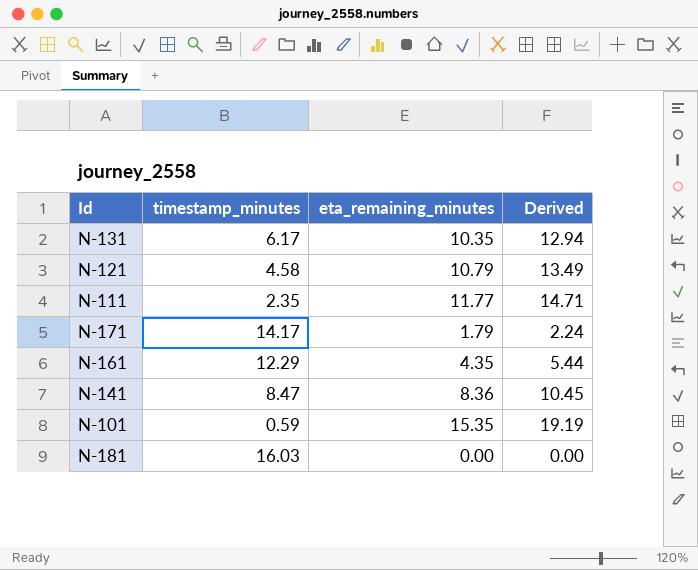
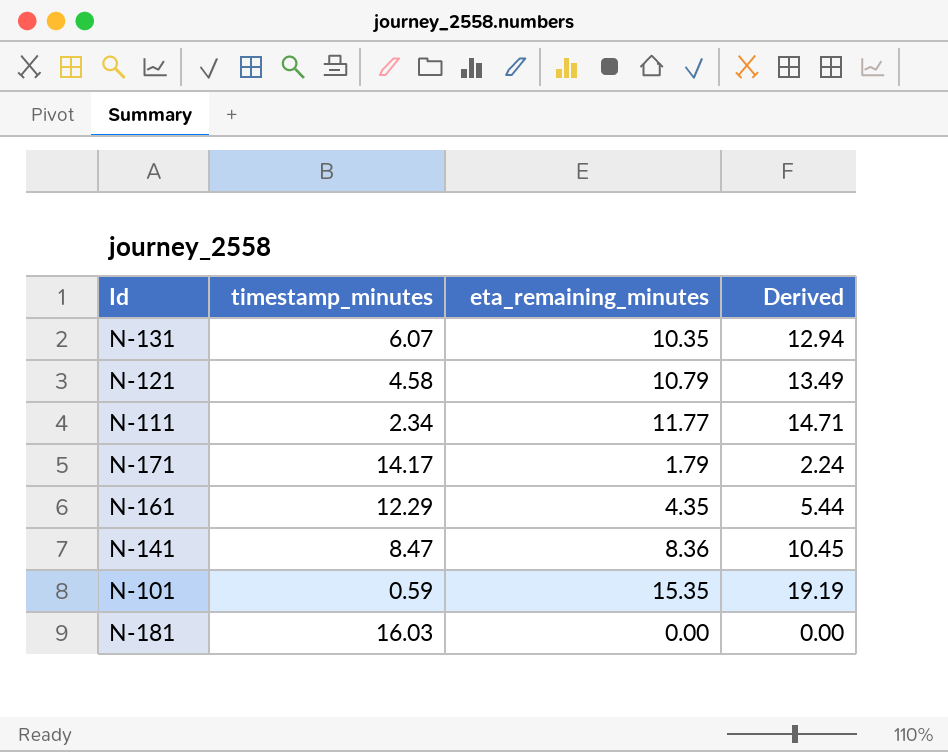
N-131 | timestamp_minutes: 6.17 -> 6.07
N-111 | timestamp_minutes: 2.35 -> 2.34

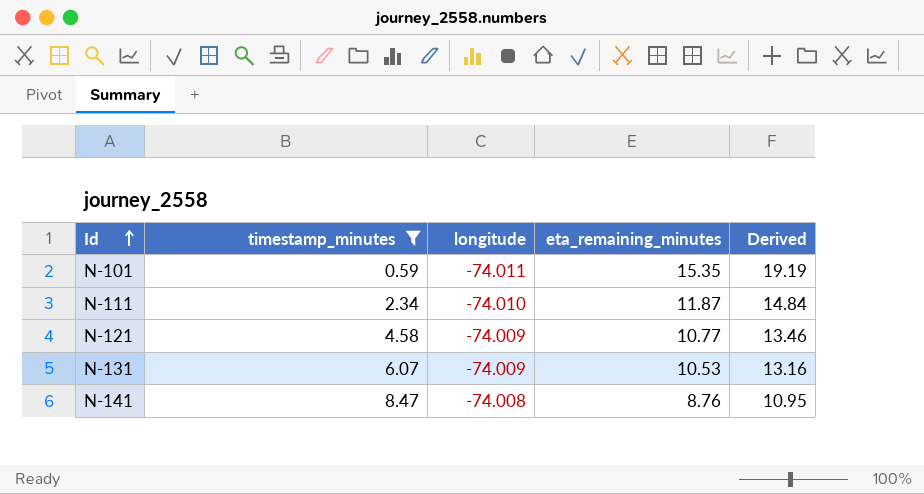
filter: none -> timestamp_minutes <= 8.47
row order: none -> Id ascending
column longitude | position: none -> 3
N-111 | eta_remaining_minutes: 11.77 -> 11.87
N-111 | Derived: 14.71 -> 14.84
N-121 | eta_remaining_minutes: 10.79 -> 10.77
N-121 | Derived: 13.49 -> 13.46
N-131 | eta_remaining_minutes: 10.35 -> 10.53
N-131 | Derived: 12.94 -> 13.16
N-141 | eta_remaining_minutes: 8.36 -> 8.76
N-141 | Derived: 10.45 -> 10.95

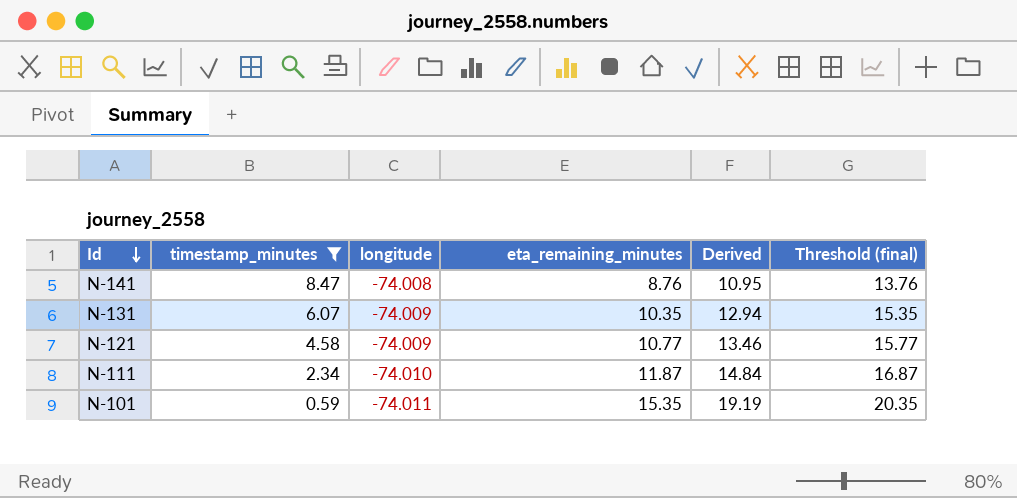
row order: Id ascending -> Id descending
column Threshold (final) | formula: none -> [eta_remaining_minutes] + 5
N-131 | eta_remaining_minutes: 10.53 -> 10.35
N-131 | Derived: 13.16 -> 12.94

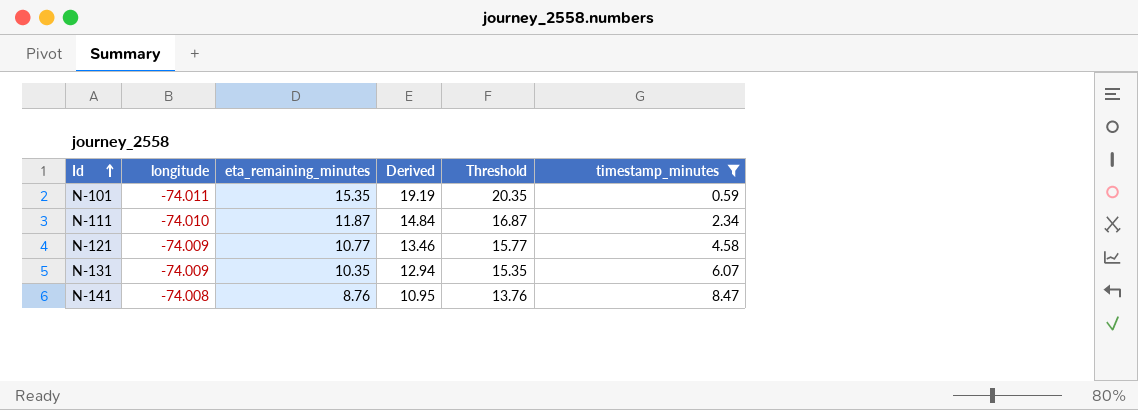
row order: Id descending -> Id ascending
column name: Threshold (final) -> Threshold
column timestamp_minutes | position: 2 -> 6

